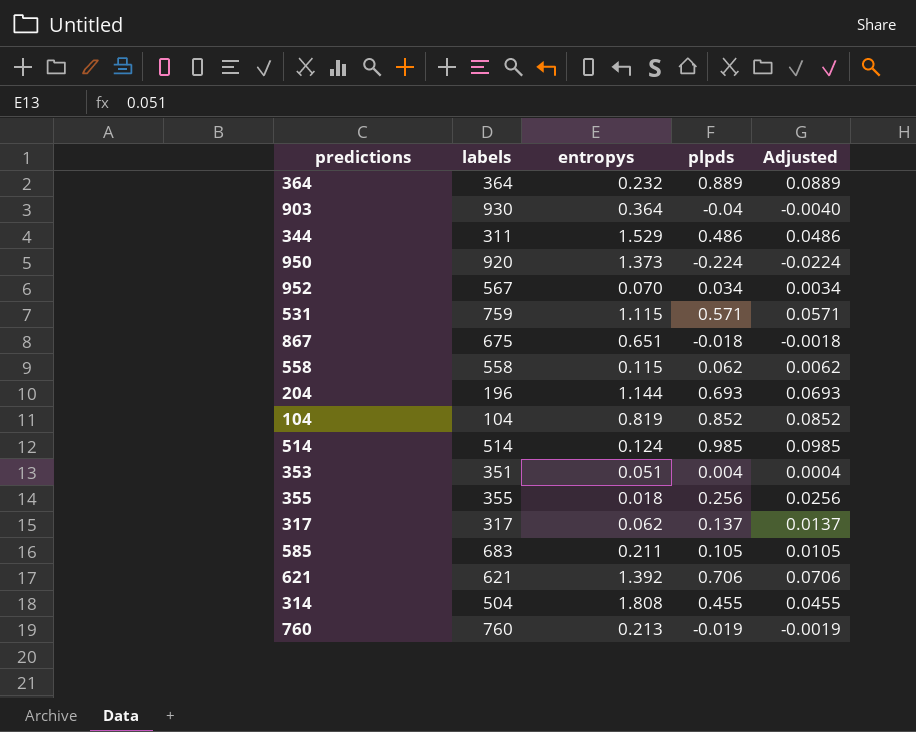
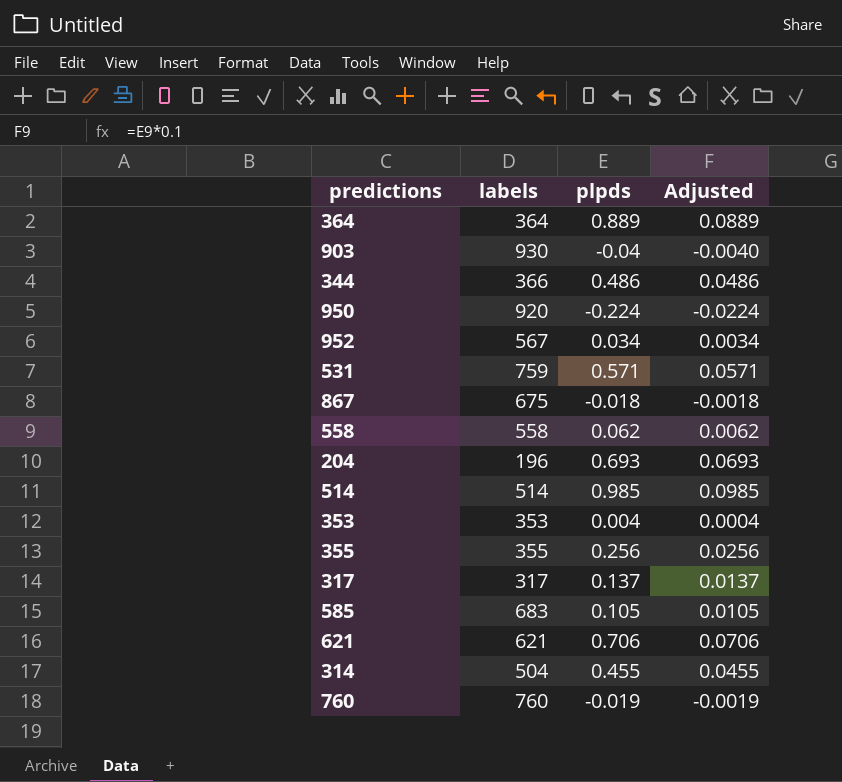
column entropys | position: 3 -> none
row 104: 104 | 0.819 | 0.852 | 0.0852 -> none
344 | labels: 311 -> 366
353 | labels: 351 -> 353

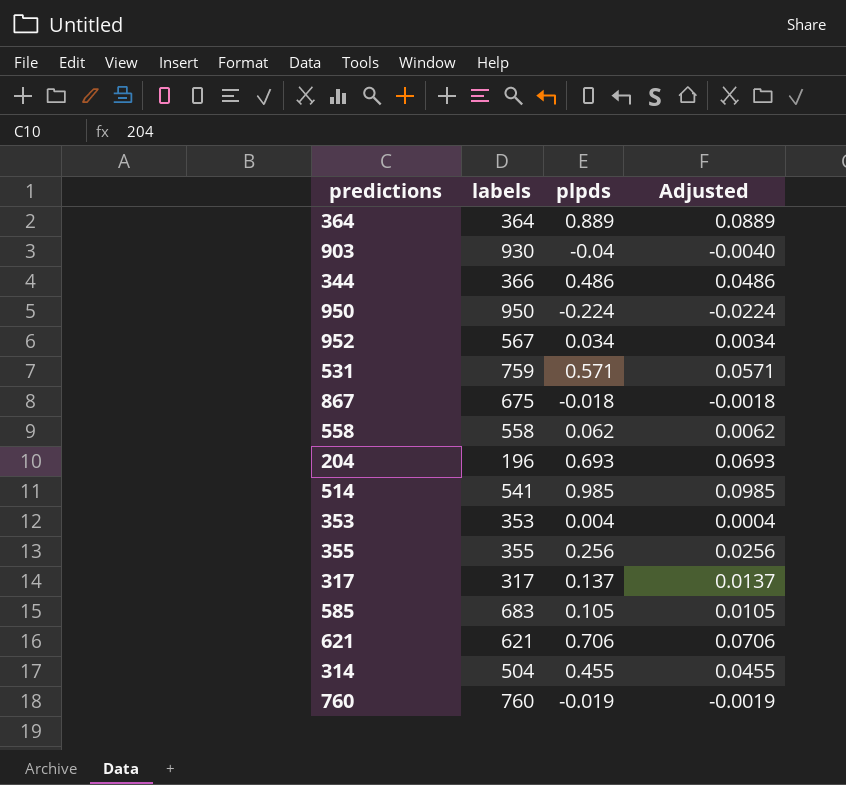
950 | labels: 920 -> 950
514 | labels: 514 -> 541

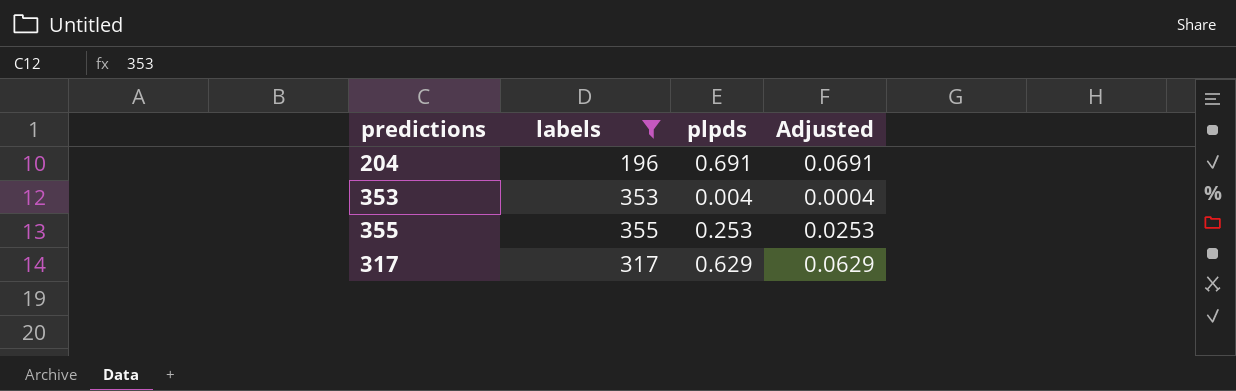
filter: none -> labels <= 355
204 | plpds: 0.693 -> 0.691
204 | Adjusted: 0.0693 -> 0.0691
355 | plpds: 0.256 -> 0.253
355 | Adjusted: 0.0256 -> 0.0253
317 | plpds: 0.137 -> 0.629
317 | Adjusted: 0.0137 -> 0.0629

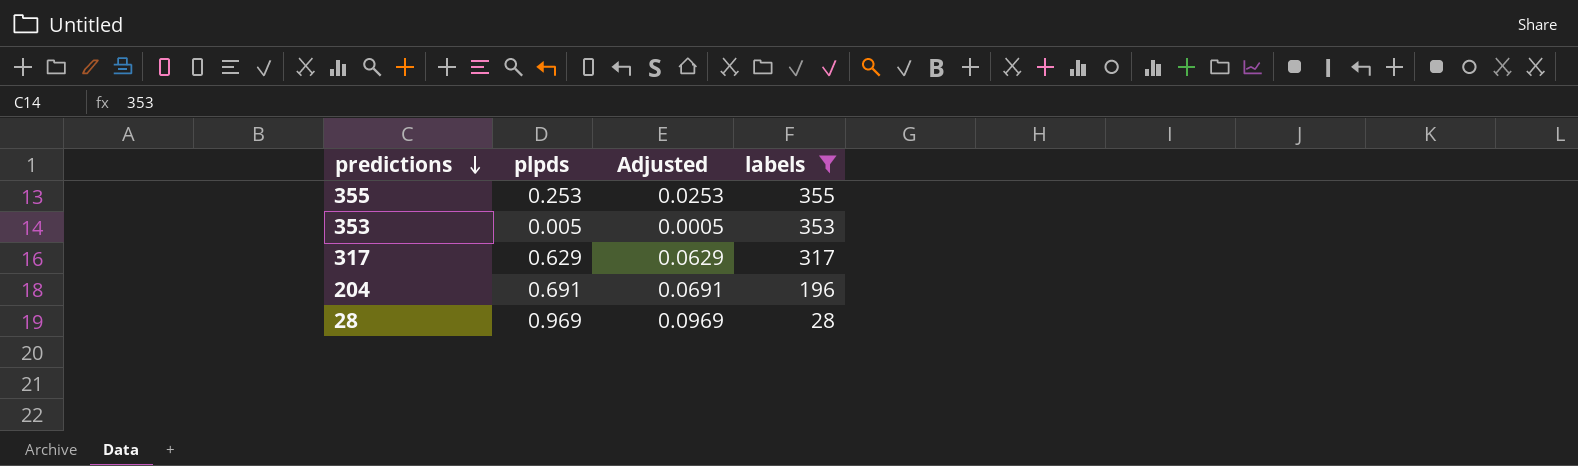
row order: none -> predictions descending
column labels | position: 2 -> 4
353 | plpds: 0.004 -> 0.005
353 | Adjusted: 0.0004 -> 0.0005
row 28: none -> 0.969 | 0.0969 | 28

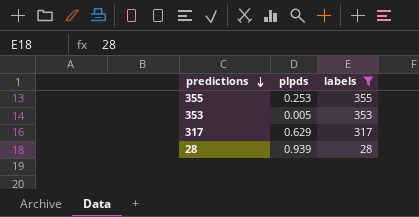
column Adjusted | formula: [plpds] * 0.1 -> none
row 204: 0.691 | 0.0691 | 196 -> none
28 | plpds: 0.969 -> 0.939

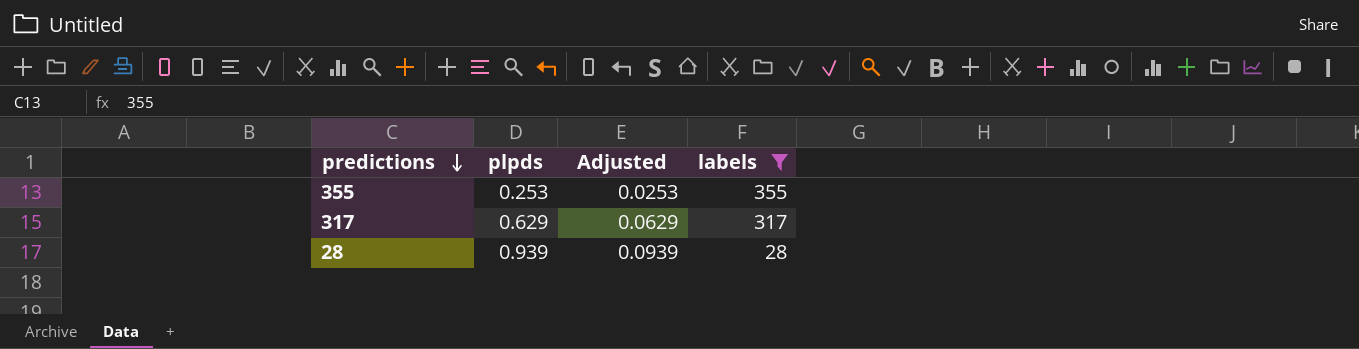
column Adjusted | formula: none -> [plpds] * 0.1
row 353: 0.005 | 353 -> none

